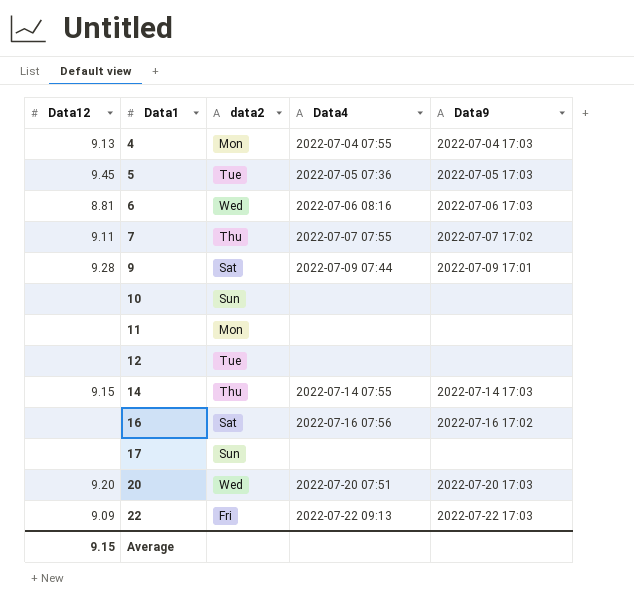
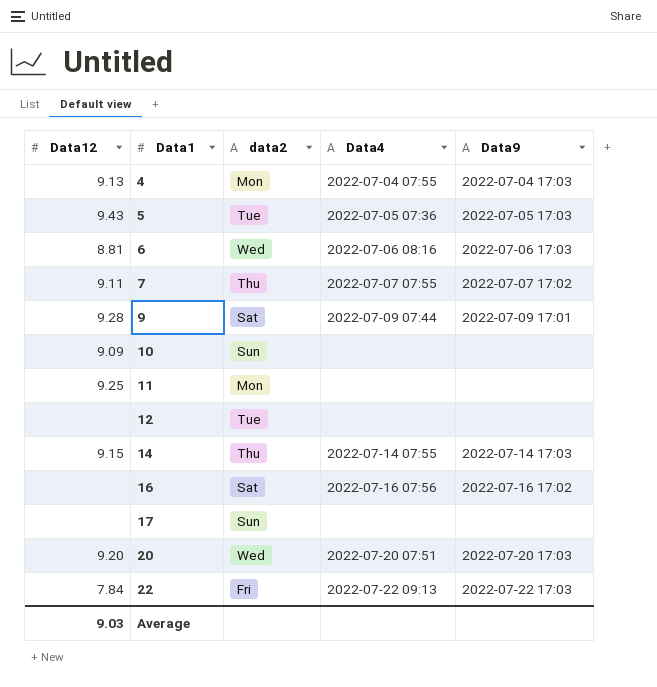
5 | Data12: 9.45 -> 9.43
10 | Data12: none -> 9.09
11 | Data12: none -> 9.25
22 | Data12: 9.09 -> 7.84
Average | Data12: 9.15 -> 9.03

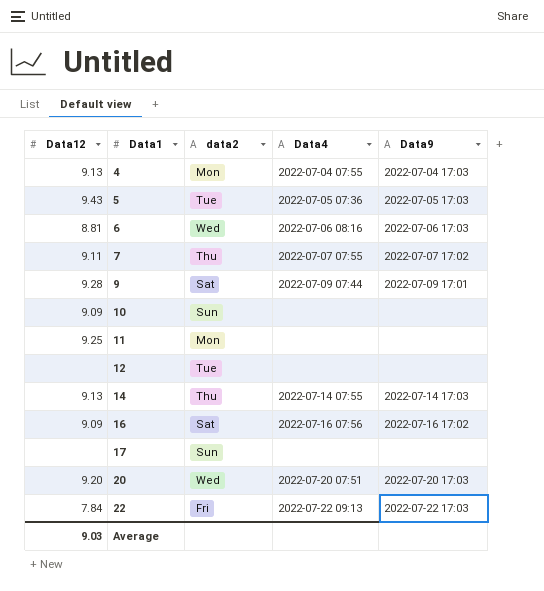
14 | Data12: 9.15 -> 9.13
16 | Data12: none -> 9.09

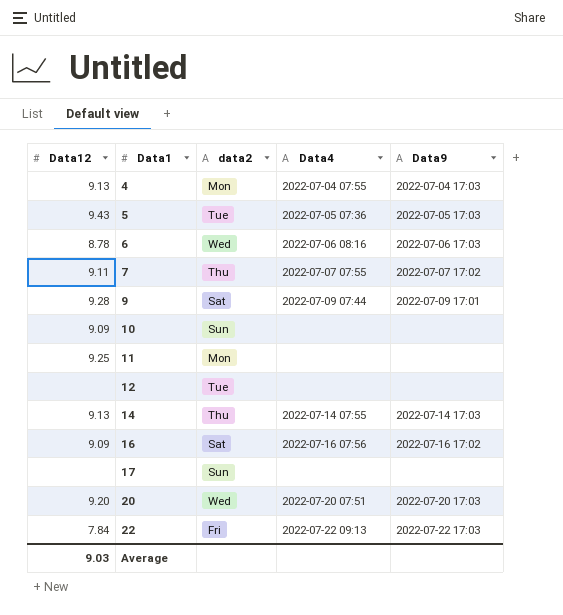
6 | Data12: 8.81 -> 8.78

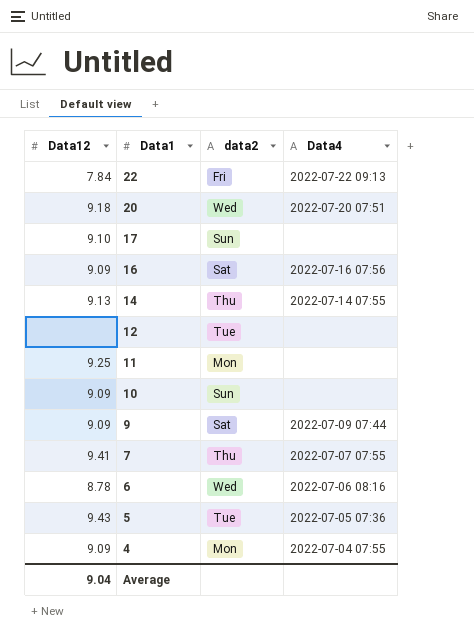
row order: Data1 ascending -> Data1 descending
column Data9 | position: 5 -> none
20 | Data12: 9.20 -> 9.18
17 | Data12: none -> 9.10
9 | Data12: 9.28 -> 9.09
7 | Data12: 9.11 -> 9.41
4 | Data12: 9.13 -> 9.09
Average | Data12: 9.03 -> 9.04

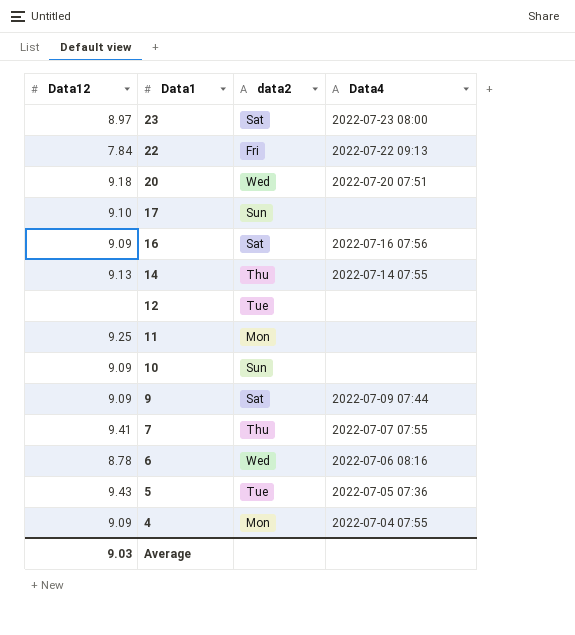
row 23: none -> 8.97 | Sat | 2022-07-23 08:00
Average | Data12: 9.04 -> 9.03

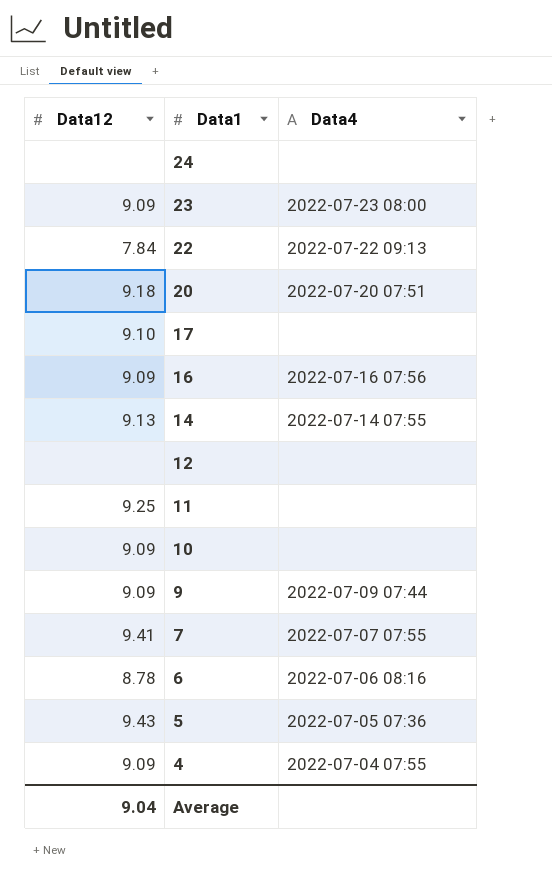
column data2 | position: 3 -> none
row 24: none -> none | none
23 | Data12: 8.97 -> 9.09
Average | Data12: 9.03 -> 9.04

